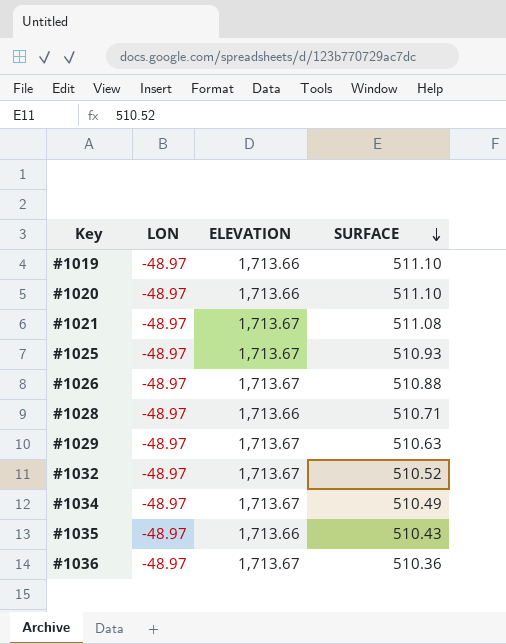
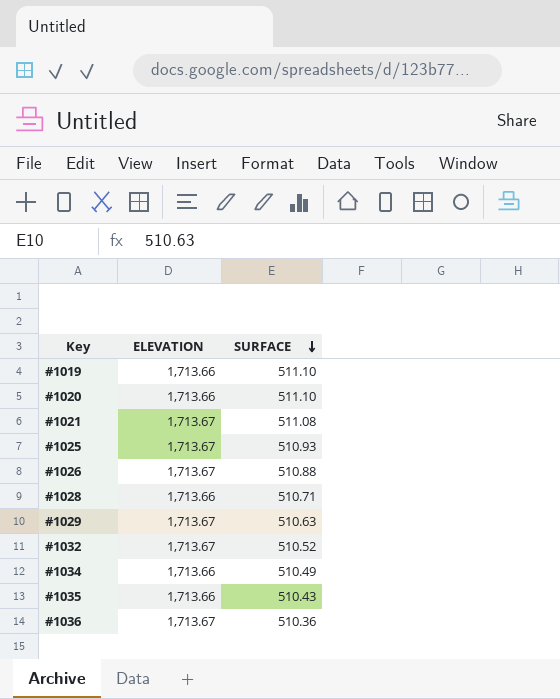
column LON | position: 2 -> none
#1034 | ELEVATION: 1,713.67 -> 1,713.66

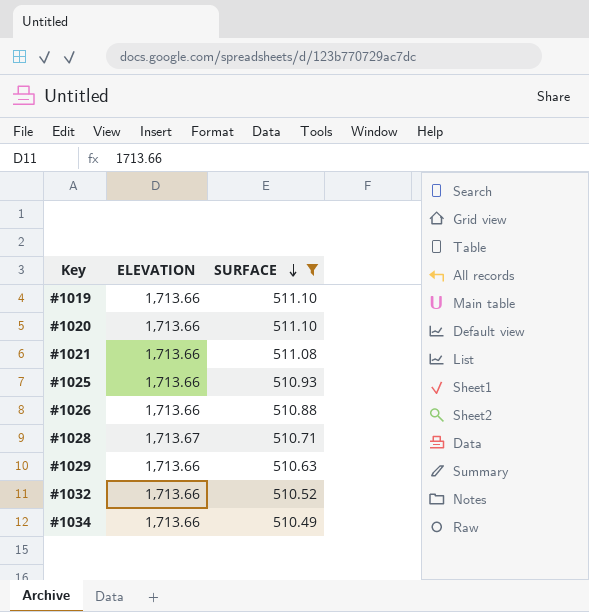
filter: none -> SURFACE >= 510.49
#1021 | ELEVATION: 1,713.67 -> 1,713.66
#1025 | ELEVATION: 1,713.67 -> 1,713.66
#1026 | ELEVATION: 1,713.67 -> 1,713.66
#1028 | ELEVATION: 1,713.66 -> 1,713.67
#1029 | ELEVATION: 1,713.67 -> 1,713.66
#1032 | ELEVATION: 1,713.67 -> 1,713.66

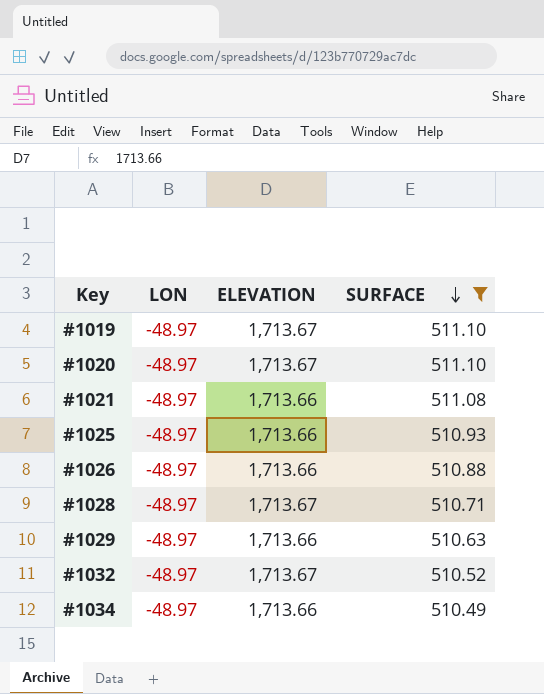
column LON | position: none -> 2
#1019 | ELEVATION: 1,713.66 -> 1,713.67
#1020 | ELEVATION: 1,713.66 -> 1,713.67
#1032 | ELEVATION: 1,713.66 -> 1,713.67

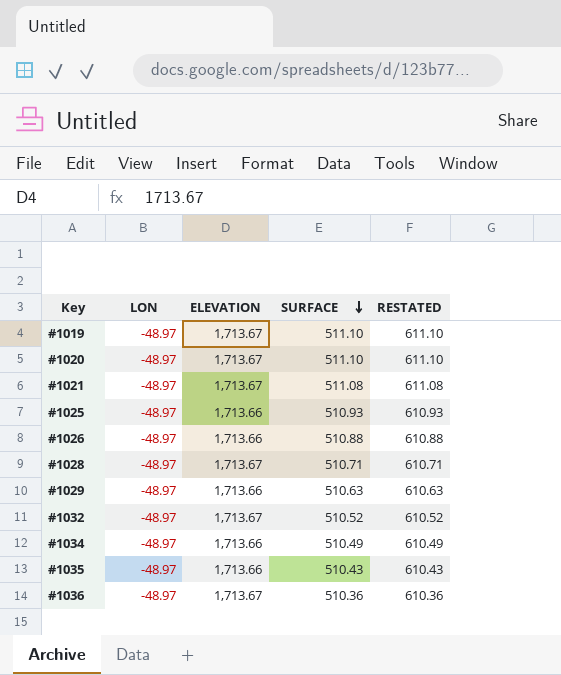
filter: SURFACE >= 510.49 -> none
column RESTATED | formula: none -> [SURFACE] + 100
#1021 | ELEVATION: 1,713.66 -> 1,713.67

